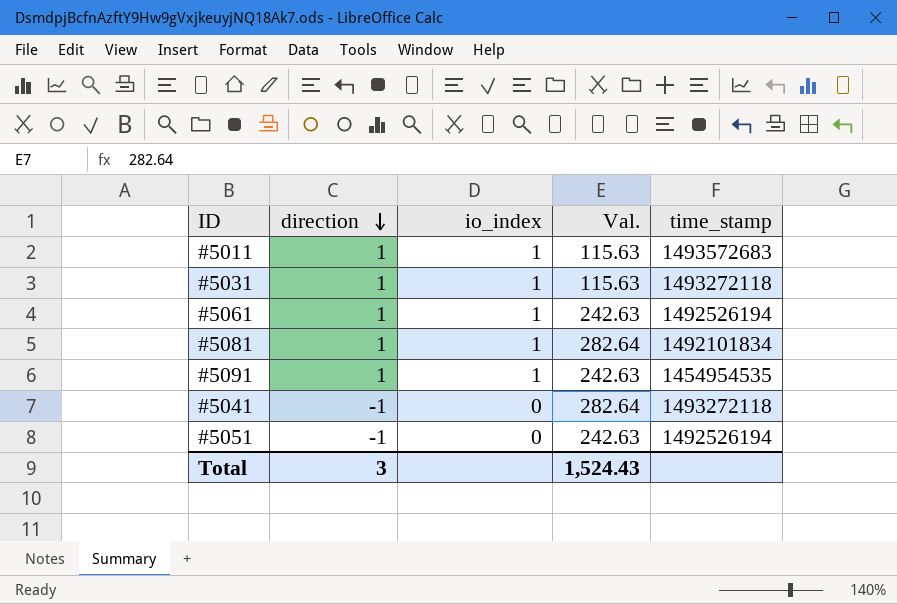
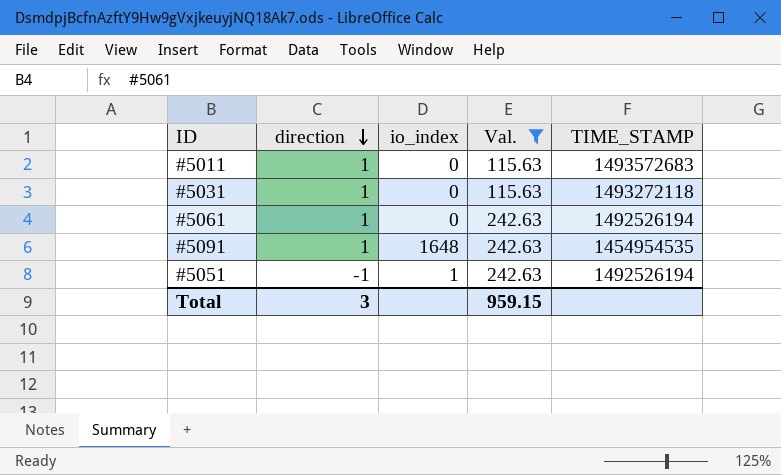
filter: none -> Val. != 282.64
column name: time_stamp -> TIME_STAMP
#5011 | io_index: 1 -> 0
#5031 | io_index: 1 -> 0
#5061 | io_index: 1 -> 0
#5091 | io_index: 1 -> 1648
#5051 | io_index: 0 -> 1
Total | Val.: 1,524.43 -> 959.15

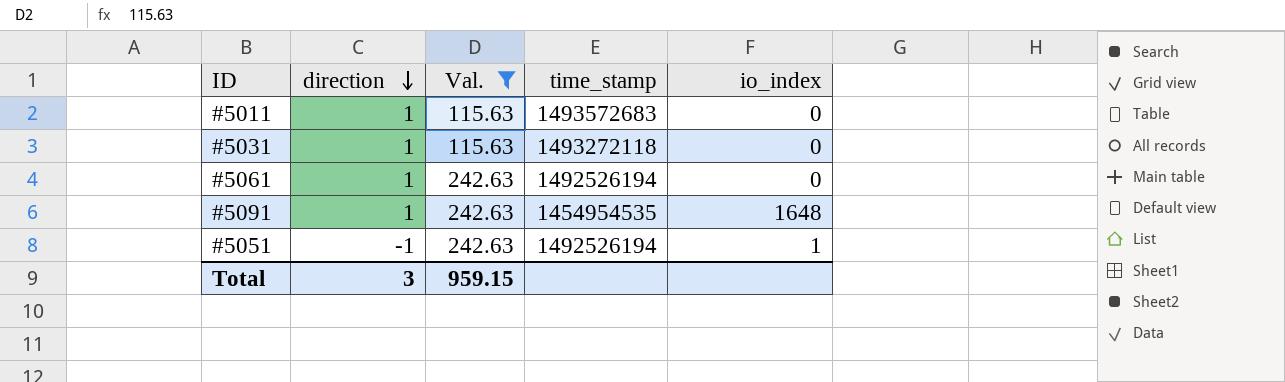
column name: TIME_STAMP -> time_stamp
column io_index | position: 3 -> 5

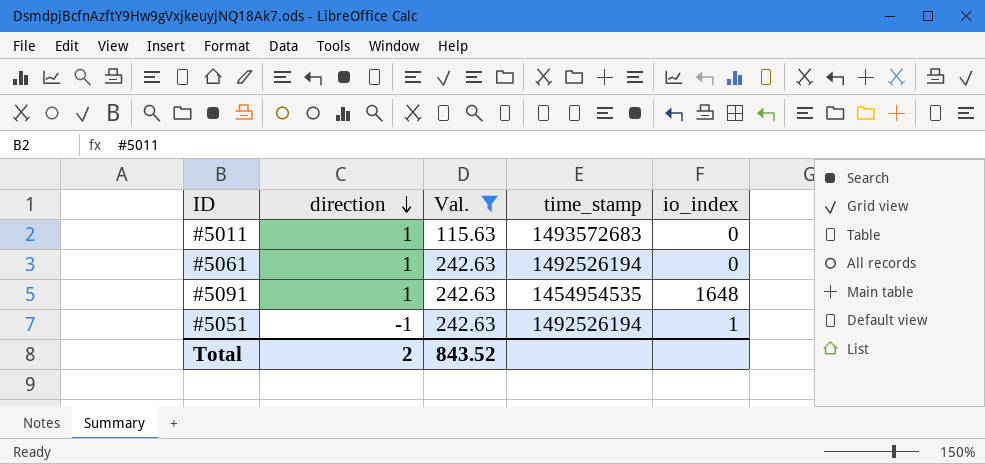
row #5031: 1 | 115.63 | 1493272118 | 0 -> none
Total | direction: 3 -> 2
Total | Val.: 959.15 -> 843.52

